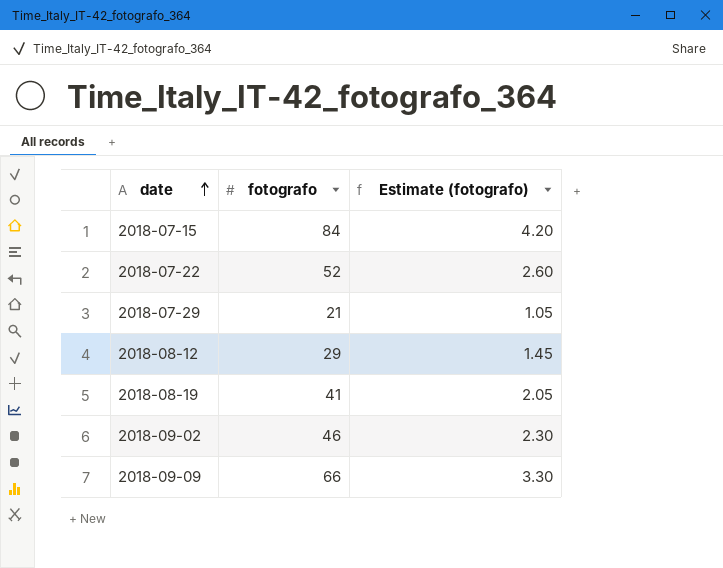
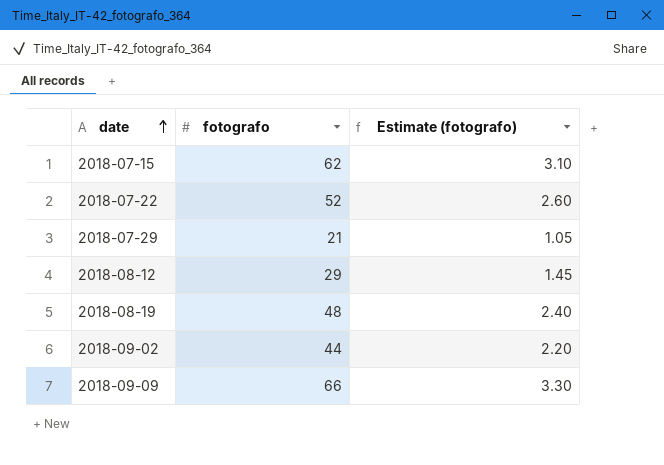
2018-07-15 | fotografo: 84 -> 62
2018-07-15 | Estimate (fotografo): 4.20 -> 3.10
2018-08-19 | fotografo: 41 -> 48
2018-08-19 | Estimate (fotografo): 2.05 -> 2.40
2018-09-02 | fotografo: 46 -> 44
2018-09-02 | Estimate (fotografo): 2.30 -> 2.20

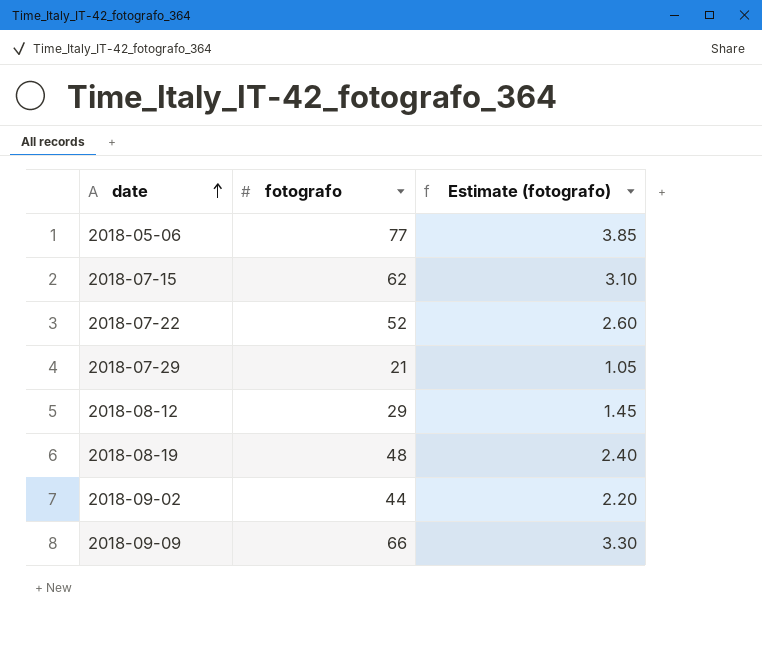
row 2018-05-06: none -> 77 | 3.85

